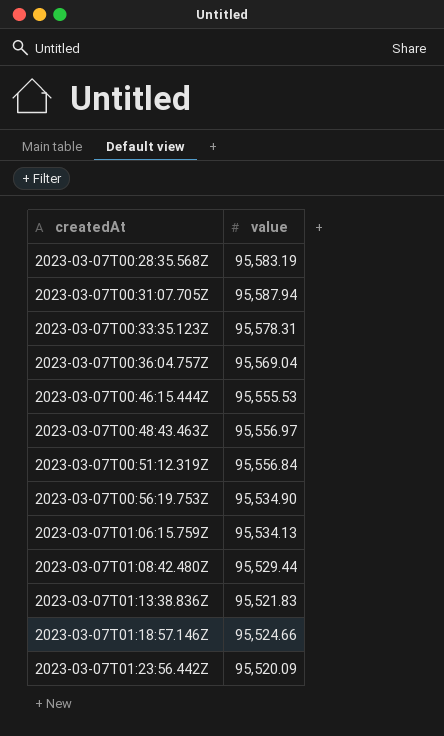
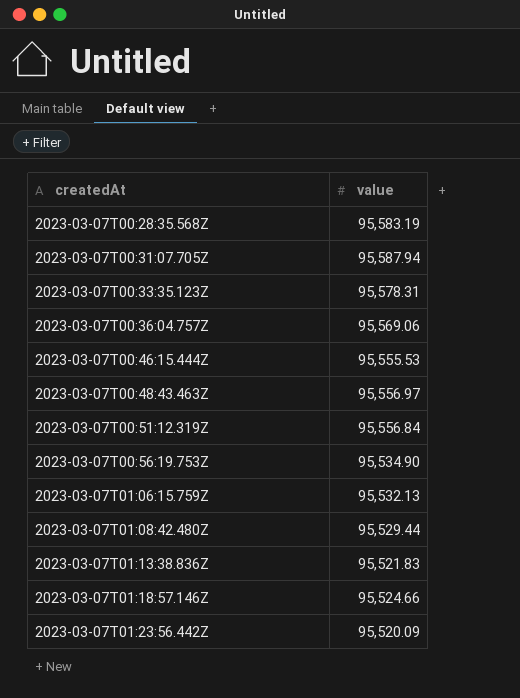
2023-03-07T00:36:04.757Z | value: 95,569.04 -> 95,569.06
2023-03-07T01:06:15.759Z | value: 95,534.13 -> 95,532.13

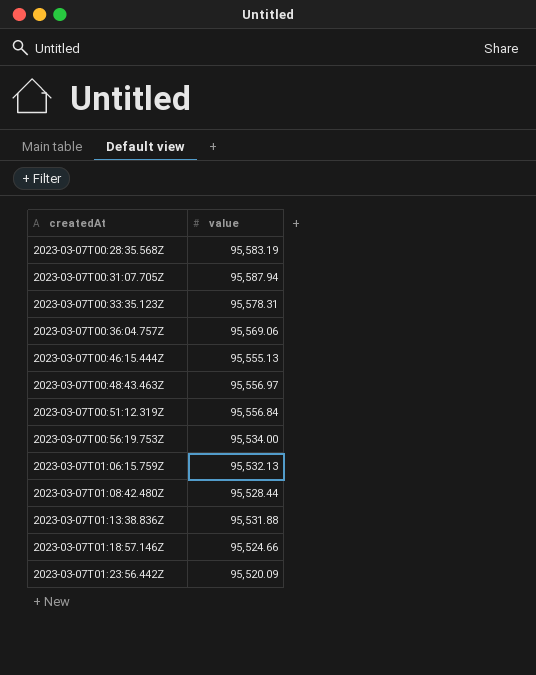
2023-03-07T00:46:15.444Z | value: 95,555.53 -> 95,555.13
2023-03-07T00:56:19.753Z | value: 95,534.90 -> 95,534.00
2023-03-07T01:08:42.480Z | value: 95,529.44 -> 95,528.44
2023-03-07T01:13:38.836Z | value: 95,521.83 -> 95,531.88

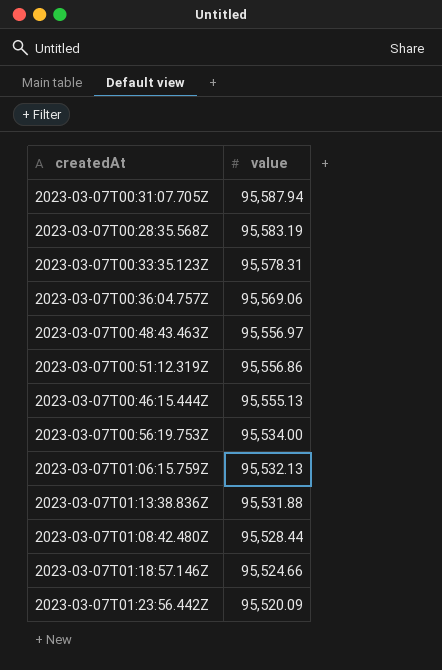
row order: createdAt ascending -> value descending
2023-03-07T00:51:12.319Z | value: 95,556.84 -> 95,556.86

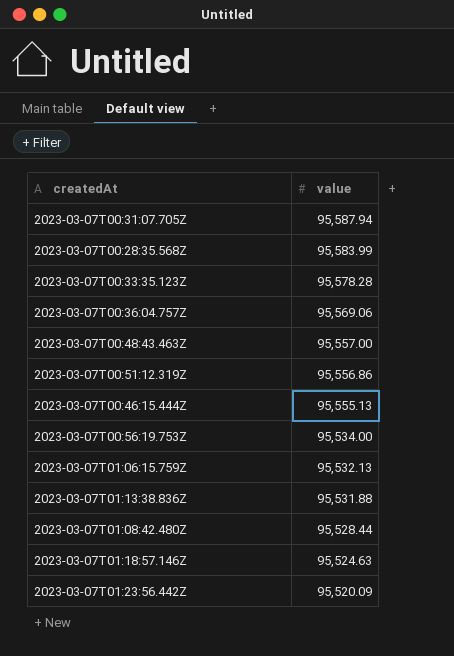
2023-03-07T00:28:35.568Z | value: 95,583.19 -> 95,583.99
2023-03-07T00:33:35.123Z | value: 95,578.31 -> 95,578.28
2023-03-07T00:48:43.463Z | value: 95,556.97 -> 95,557.00
2023-03-07T01:18:57.146Z | value: 95,524.66 -> 95,524.63

